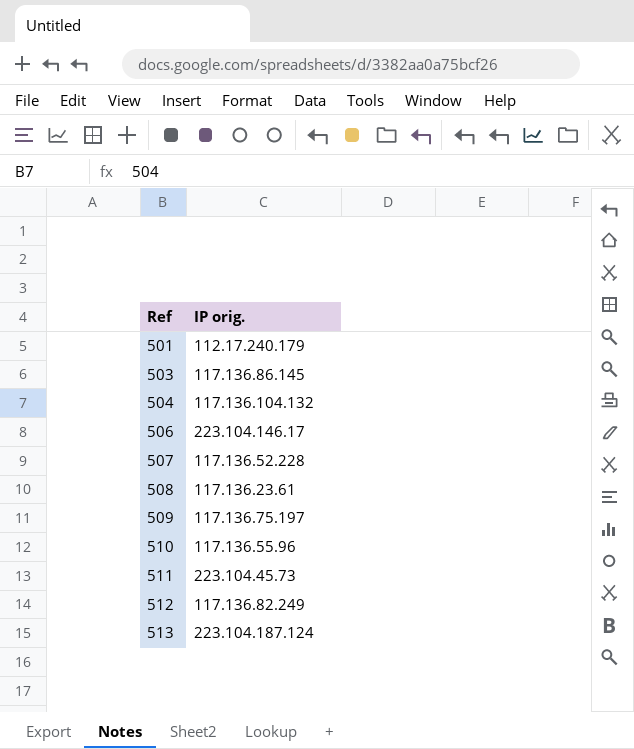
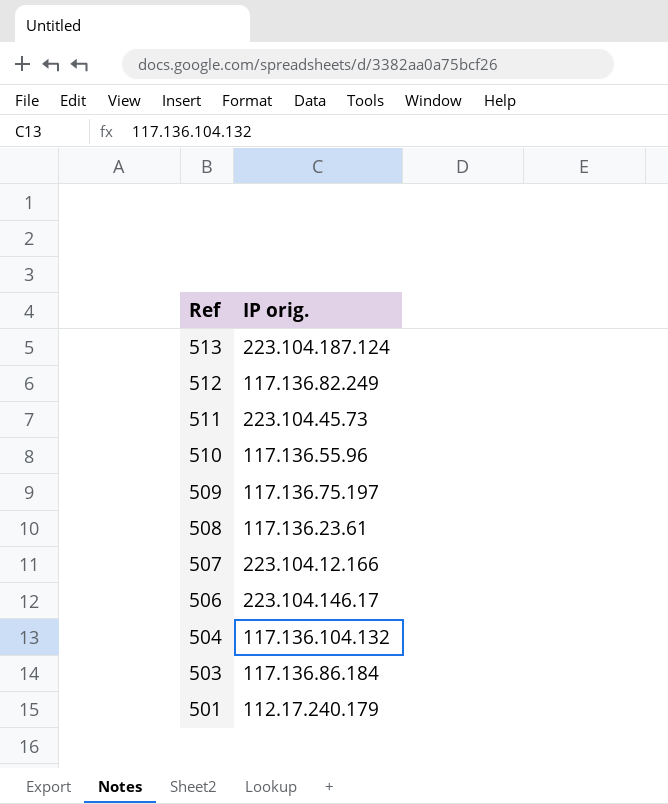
row order: Ref ascending -> Ref descending
507 | IP orig.: 117.136.52.228 -> 223.104.12.166
503 | IP orig.: 117.136.86.145 -> 117.136.86.184

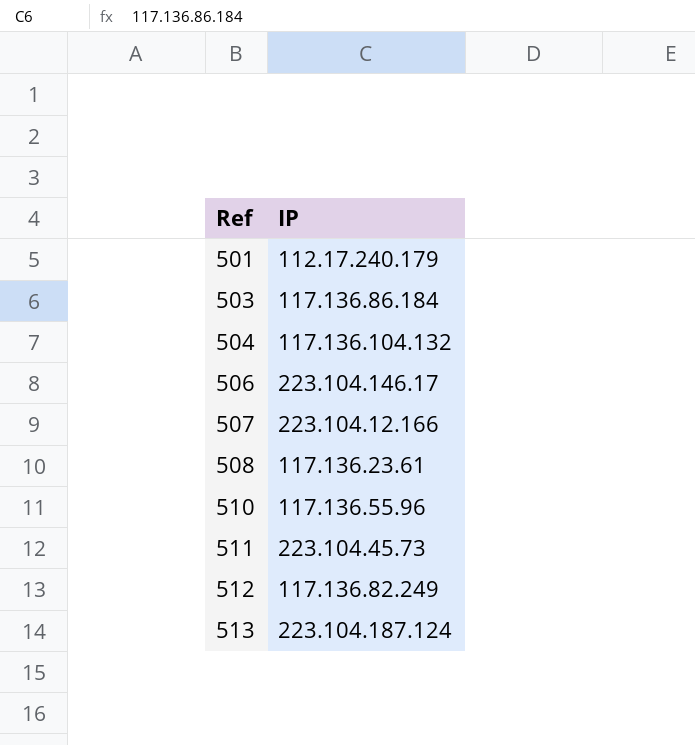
row order: Ref descending -> Ref ascending
column name: IP orig. -> IP
row 509: 117.136.75.197 -> none

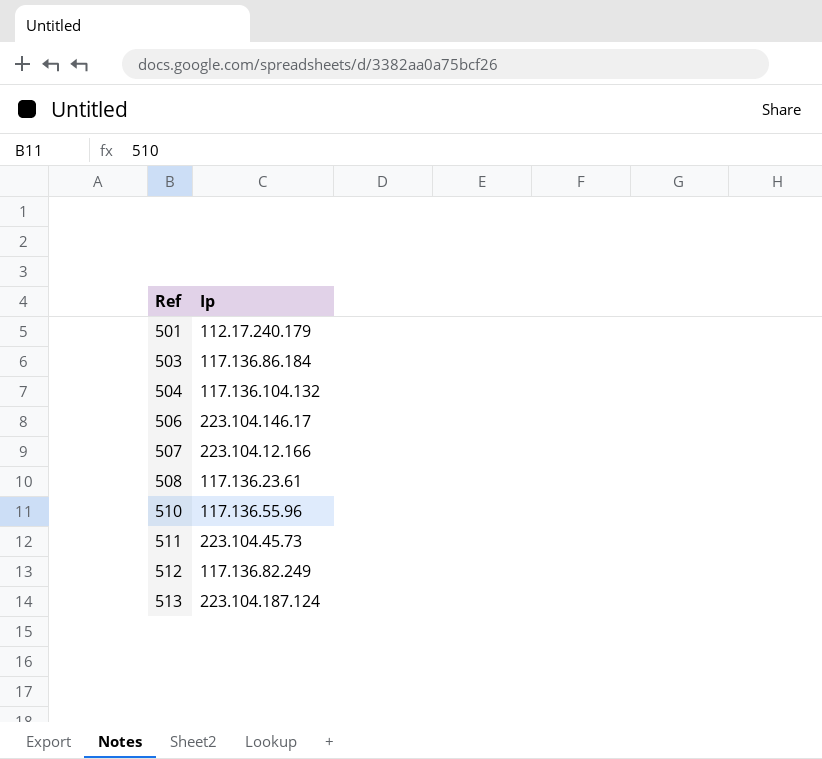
column name: IP -> Ip

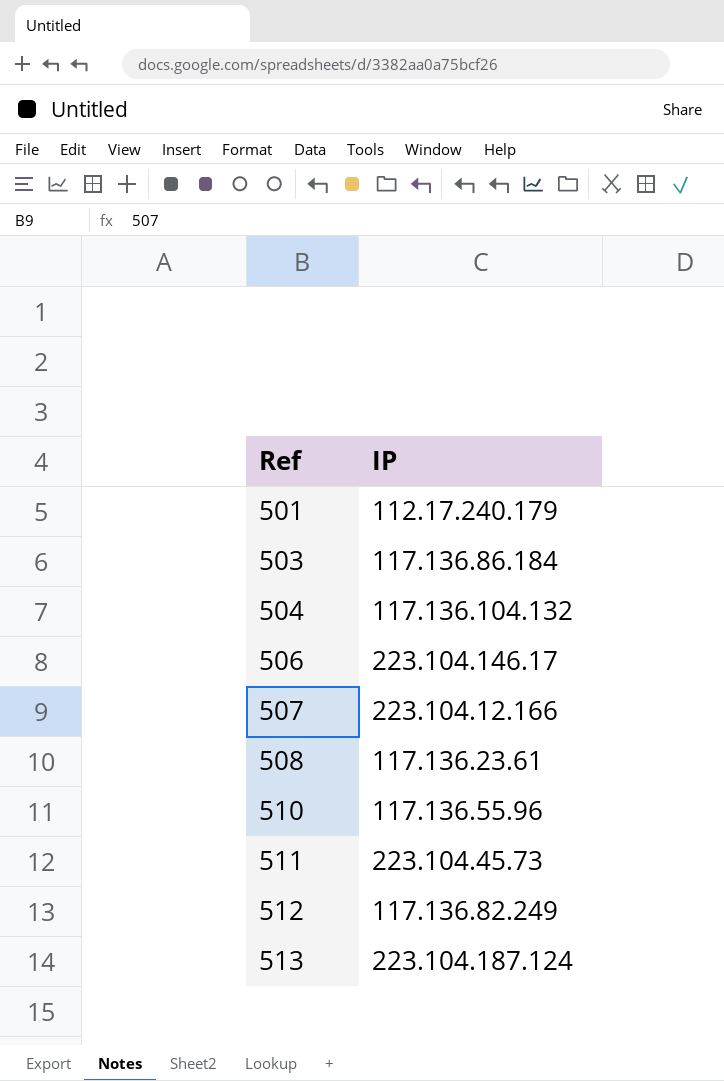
column name: Ip -> IP

